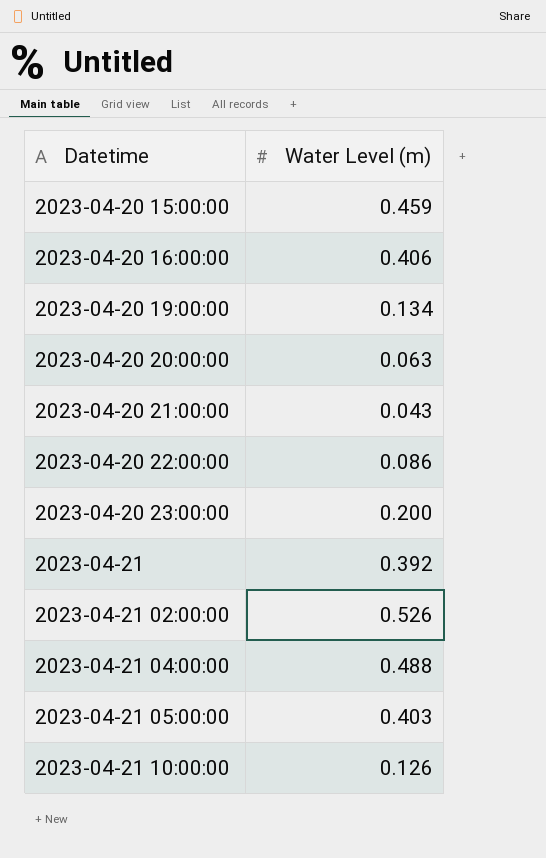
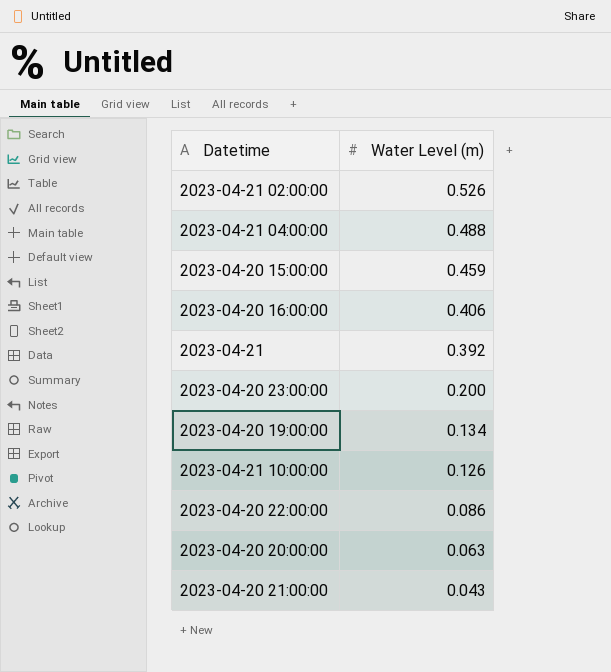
row order: Datetime ascending -> Water Level (m) descending
row 2023-04-21 05:00:00: 0.403 -> none

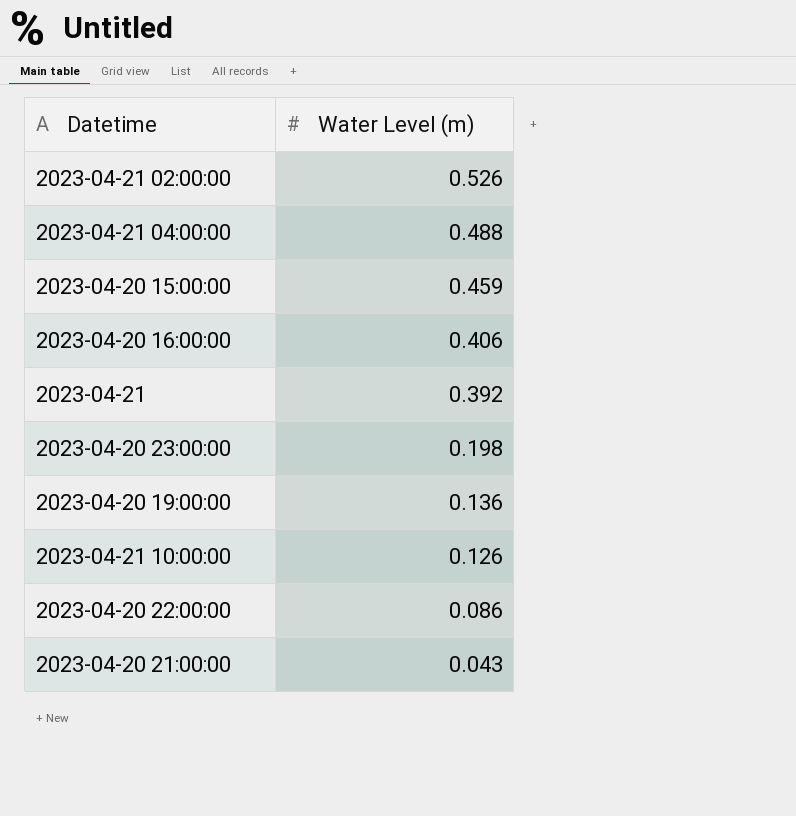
row 2023-04-20 20:00:00: 0.063 -> none
2023-04-20 23:00:00 | Water Level (m): 0.200 -> 0.198
2023-04-20 19:00:00 | Water Level (m): 0.134 -> 0.136

